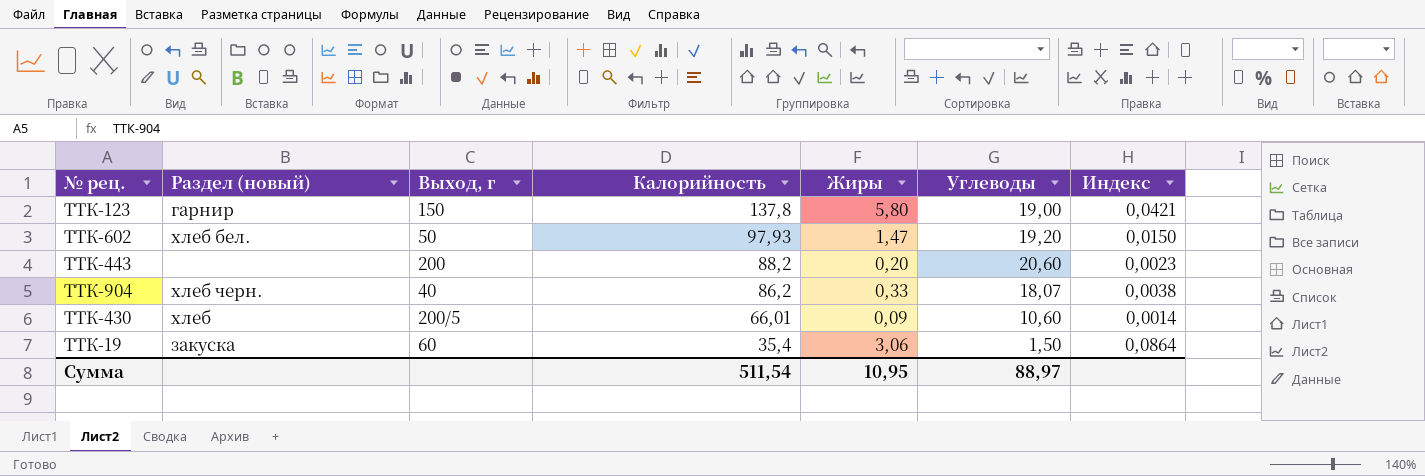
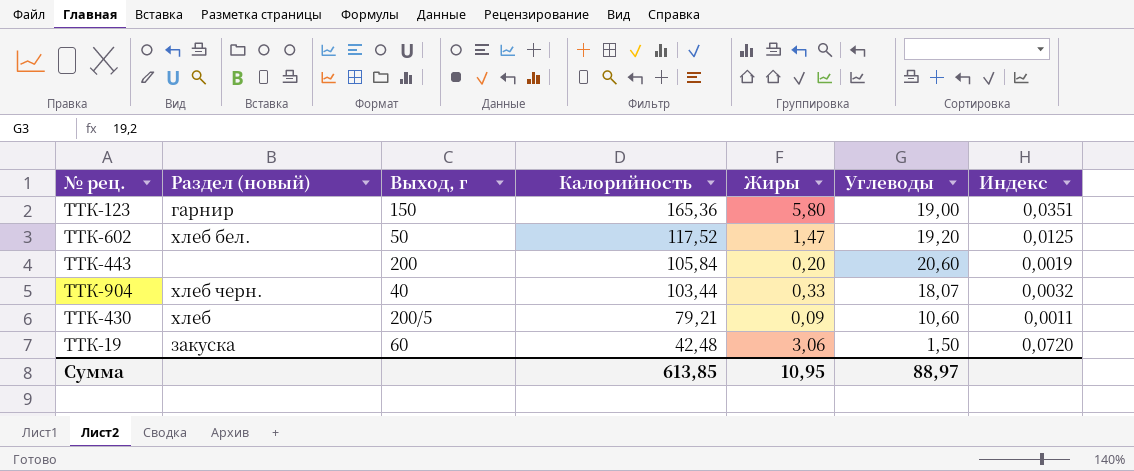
ТТК-123 | Калорийность: 137,8 -> 165,36
ТТК-123 | Индекс: 0,0421 -> 0,0351
ТТК-602 | Калорийность: 97,93 -> 117,52
ТТК-602 | Индекс: 0,0150 -> 0,0125
ТТК-443 | Калорийность: 88,2 -> 105,84
ТТК-443 | Индекс: 0,0023 -> 0,0019
ТТК-904 | Калорийность: 86,2 -> 103,44
ТТК-904 | Индекс: 0,0038 -> 0,0032
ТТК-430 | Калорийность: 66,01 -> 79,21
ТТК-430 | Индекс: 0,0014 -> 0,0011
ТТК-19 | Калорийность: 35,4 -> 42,48
ТТК-19 | Индекс: 0,0864 -> 0,0720
Сумма | Калорийность: 511,54 -> 613,85

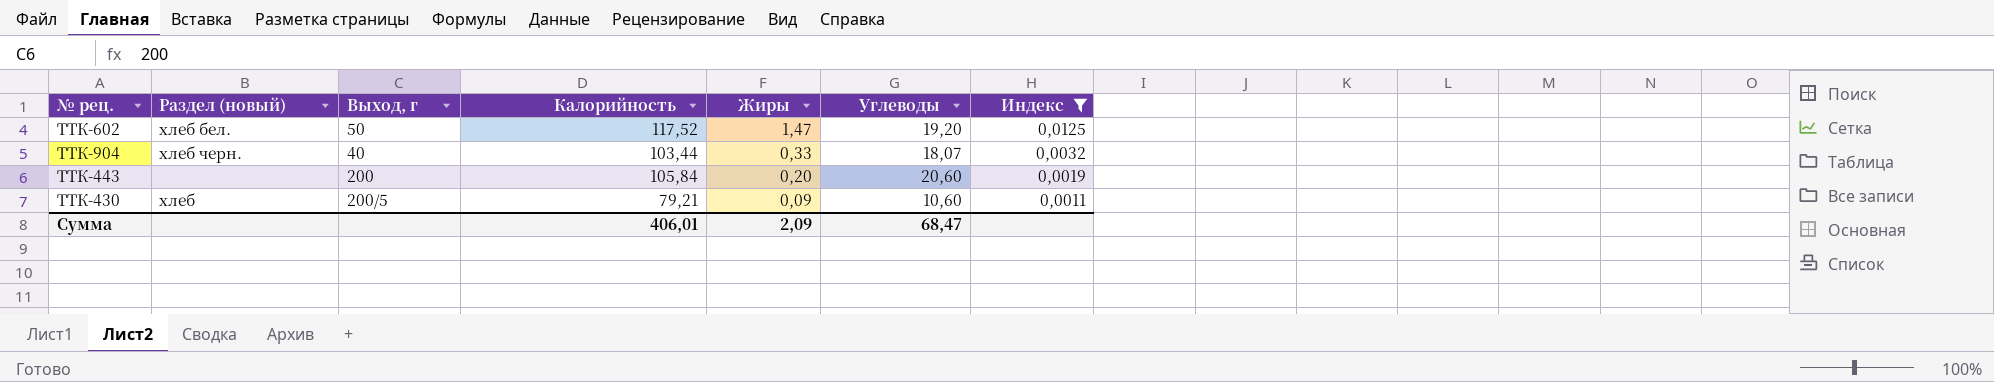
filter: none -> Индекс <= 0,0125
row order: Калорийность descending -> Жиры descending
Сумма | Калорийность: 613,85 -> 406,01
Сумма | Жиры: 10,95 -> 2,09
Сумма | Углеводы: 88,97 -> 68,47

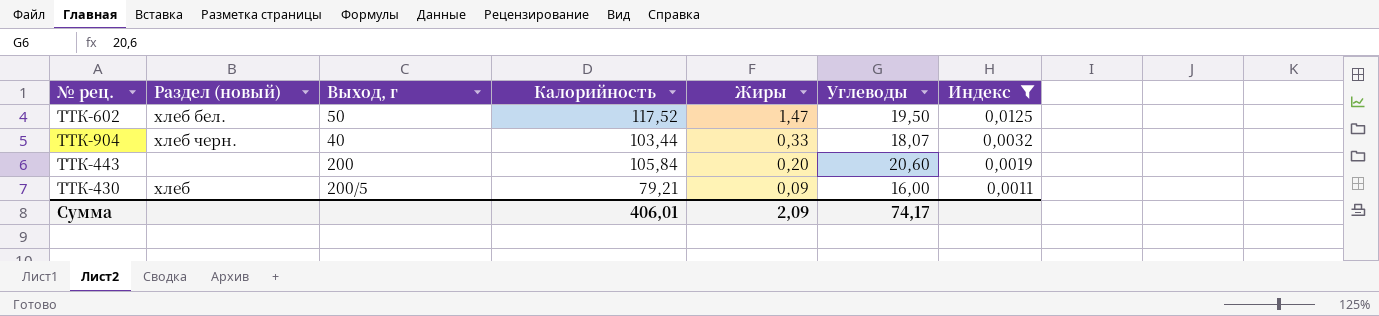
ТТК-602 | Углеводы: 19,20 -> 19,50
ТТК-430 | Углеводы: 10,60 -> 16,00
Сумма | Углеводы: 68,47 -> 74,17

